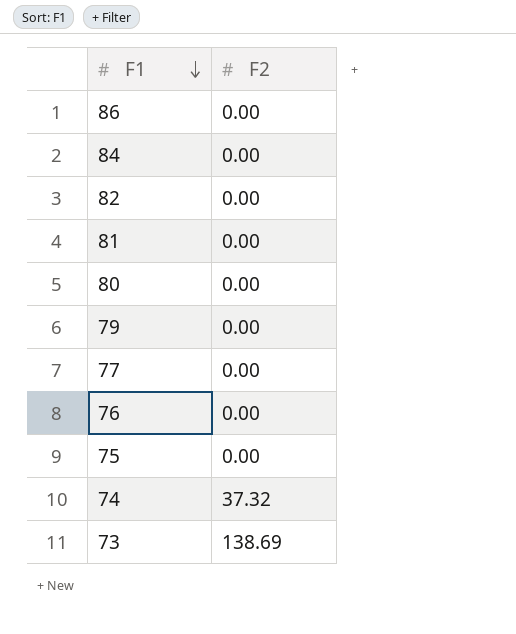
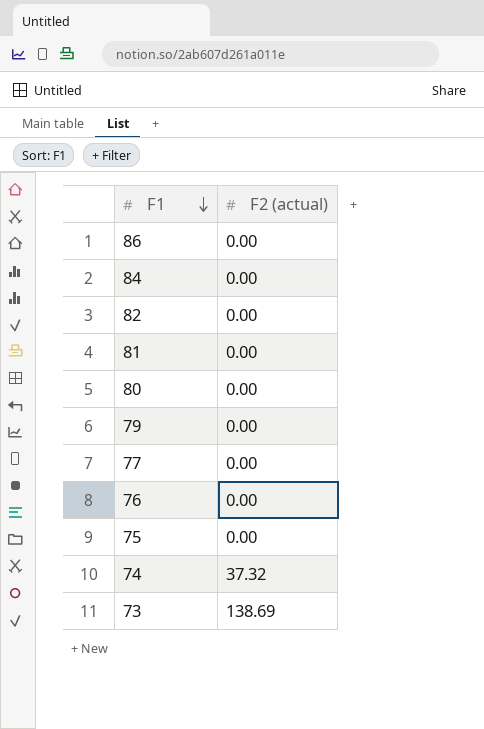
column name: F2 -> F2 (actual)

